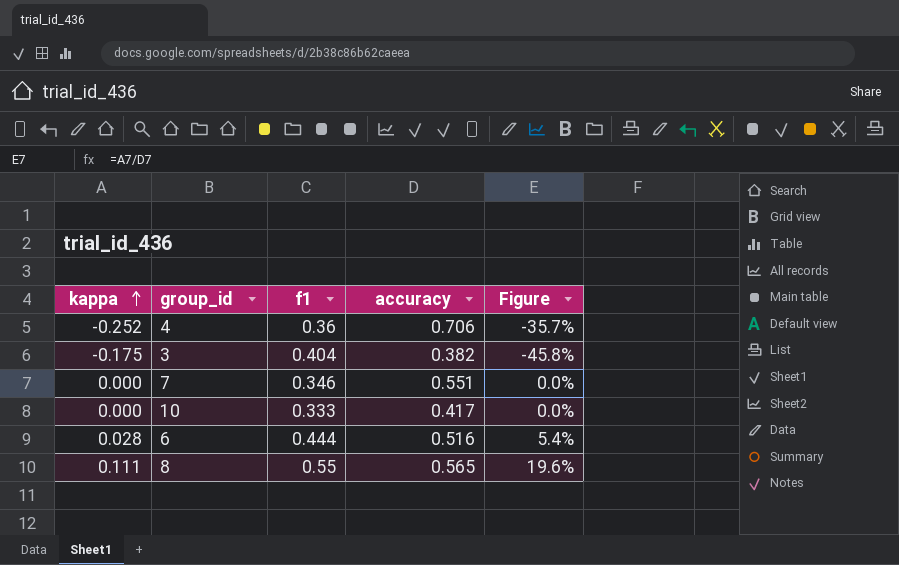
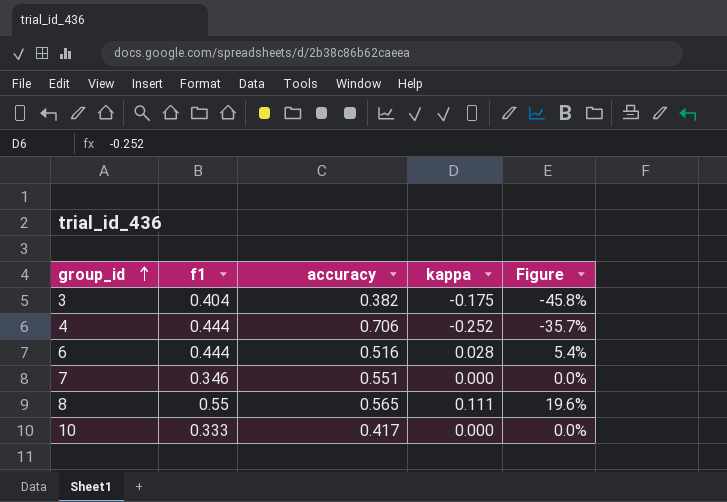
row order: kappa ascending -> group_id ascending
column kappa | position: 1 -> 4
4 | f1: 0.36 -> 0.444

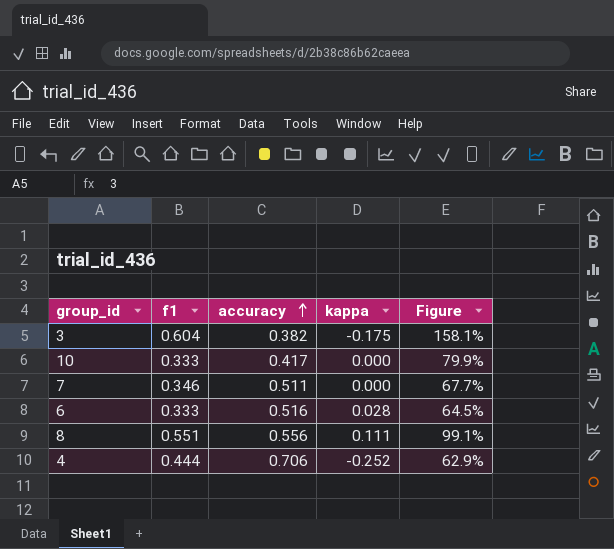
row order: group_id ascending -> accuracy ascending
column Figure | formula: [kappa] / [accuracy] -> [f1] / [accuracy]
3 | f1: 0.404 -> 0.604
7 | accuracy: 0.551 -> 0.511
6 | f1: 0.444 -> 0.333
8 | f1: 0.55 -> 0.551
8 | accuracy: 0.565 -> 0.556

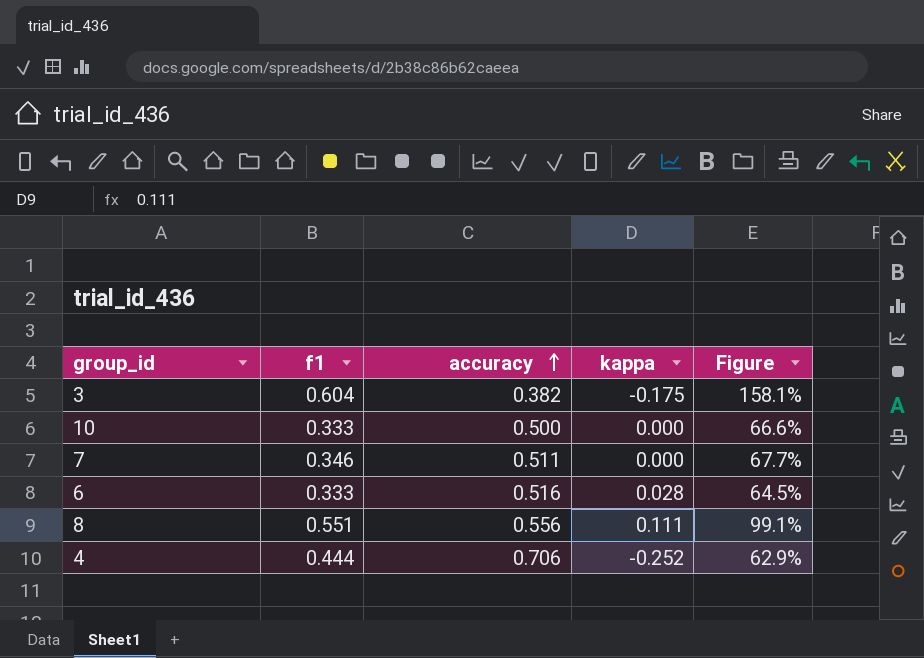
10 | accuracy: 0.417 -> 0.500
10 | Figure: 79.9% -> 66.6%

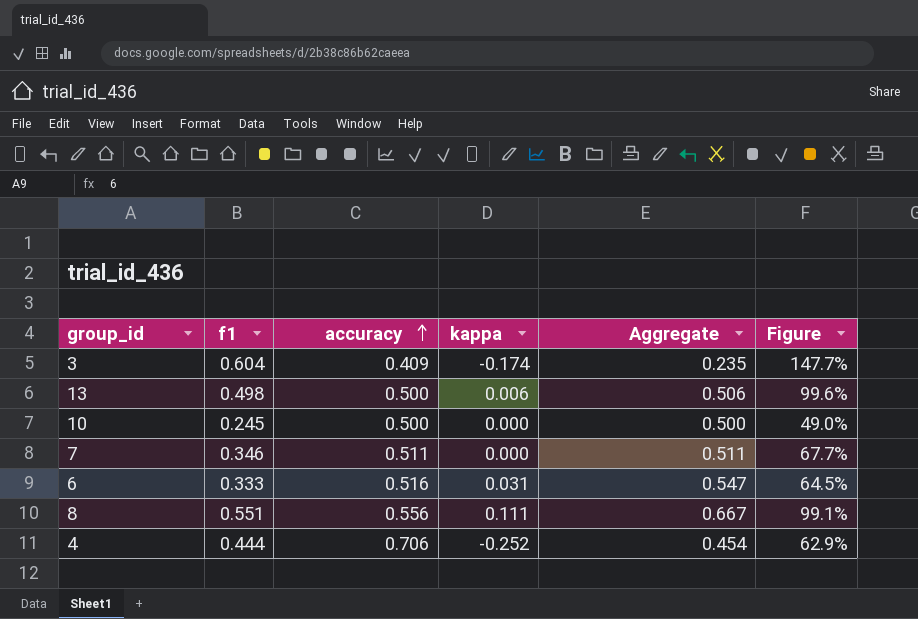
column Aggregate | formula: none -> [accuracy] + [kappa]
3 | accuracy: 0.382 -> 0.409
3 | kappa: -0.175 -> -0.174
3 | Figure: 158.1% -> 147.7%
row 13: none -> 0.498 | 0.500 | 0.006 | 0.506 | 99.6%
10 | f1: 0.333 -> 0.245
10 | Figure: 66.6% -> 49.0%
6 | kappa: 0.028 -> 0.031

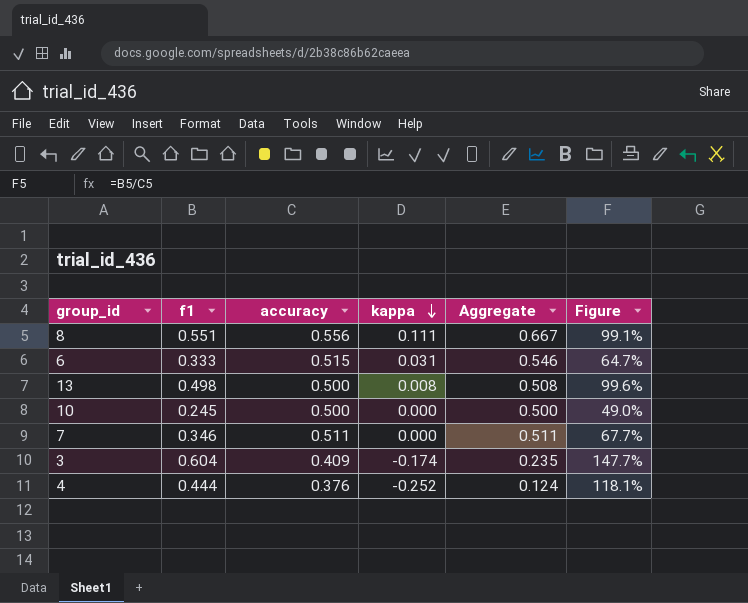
row order: accuracy ascending -> kappa descending
6 | accuracy: 0.516 -> 0.515
6 | Aggregate: 0.547 -> 0.546
6 | Figure: 64.5% -> 64.7%
13 | kappa: 0.006 -> 0.008
13 | Aggregate: 0.506 -> 0.508
4 | accuracy: 0.706 -> 0.376
4 | Aggregate: 0.454 -> 0.124
4 | Figure: 62.9% -> 118.1%

